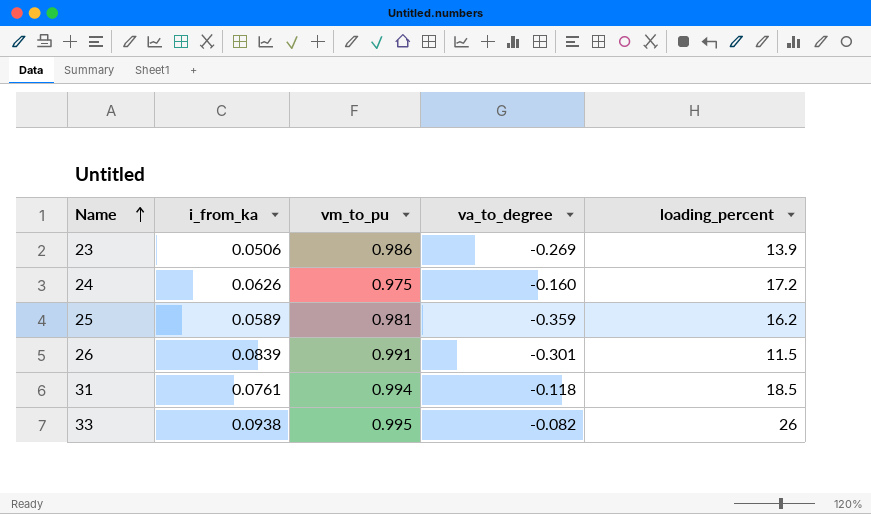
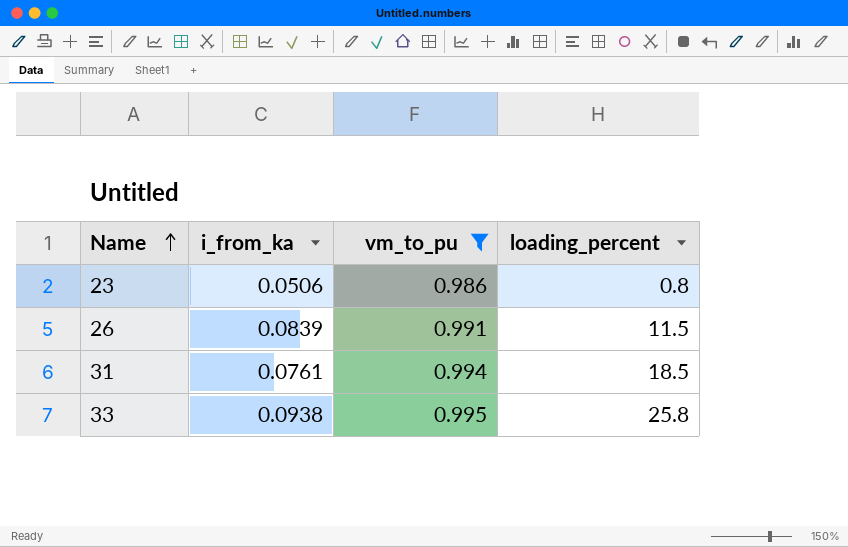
filter: none -> vm_to_pu >= 0.986
column va_to_degree | position: 4 -> none
23 | loading_percent: 13.9 -> 0.8
33 | loading_percent: 26 -> 25.8

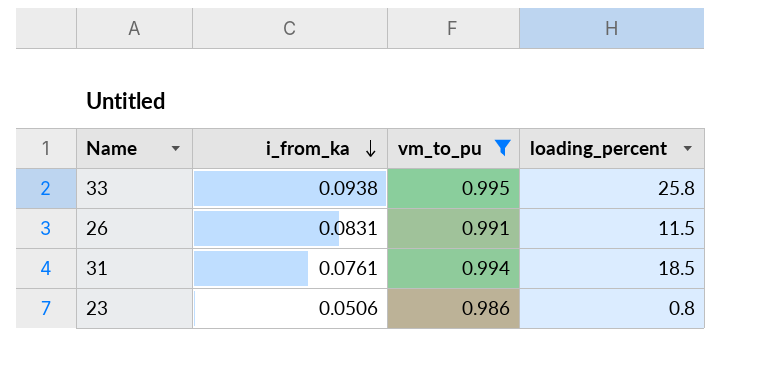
row order: Name ascending -> i_from_ka descending
26 | i_from_ka: 0.0839 -> 0.0831

